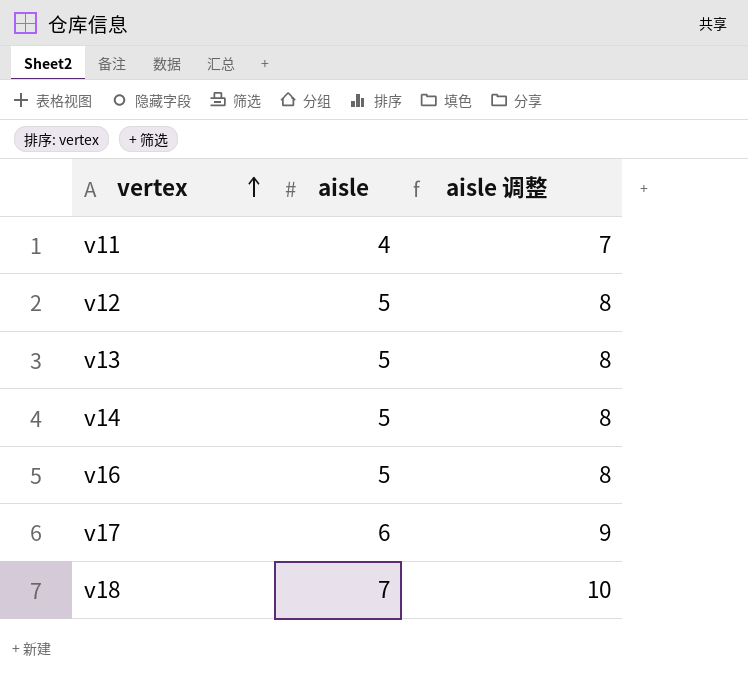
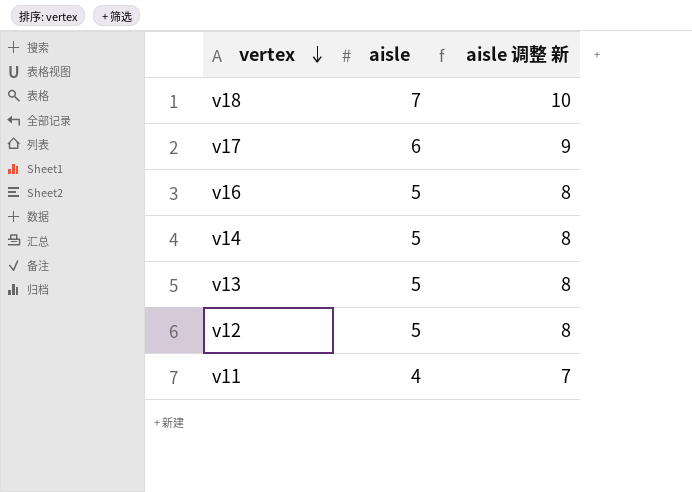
row order: vertex ascending -> vertex descending
column name: aisle 调整 -> aisle 调整 新

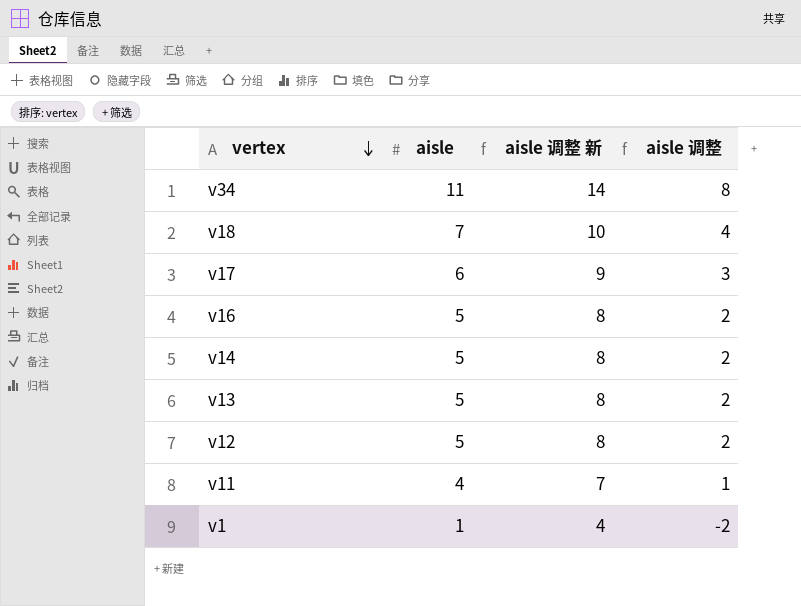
column aisle 调整 | formula: none -> [aisle] - 3
row v34: none -> 11 | 14 | 8
row v1: none -> 1 | 4 | -2

